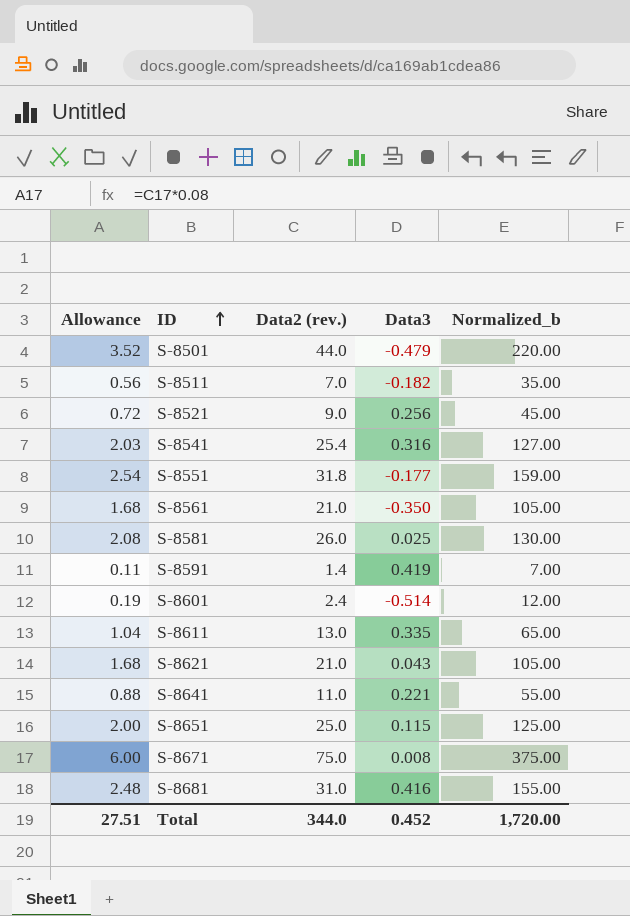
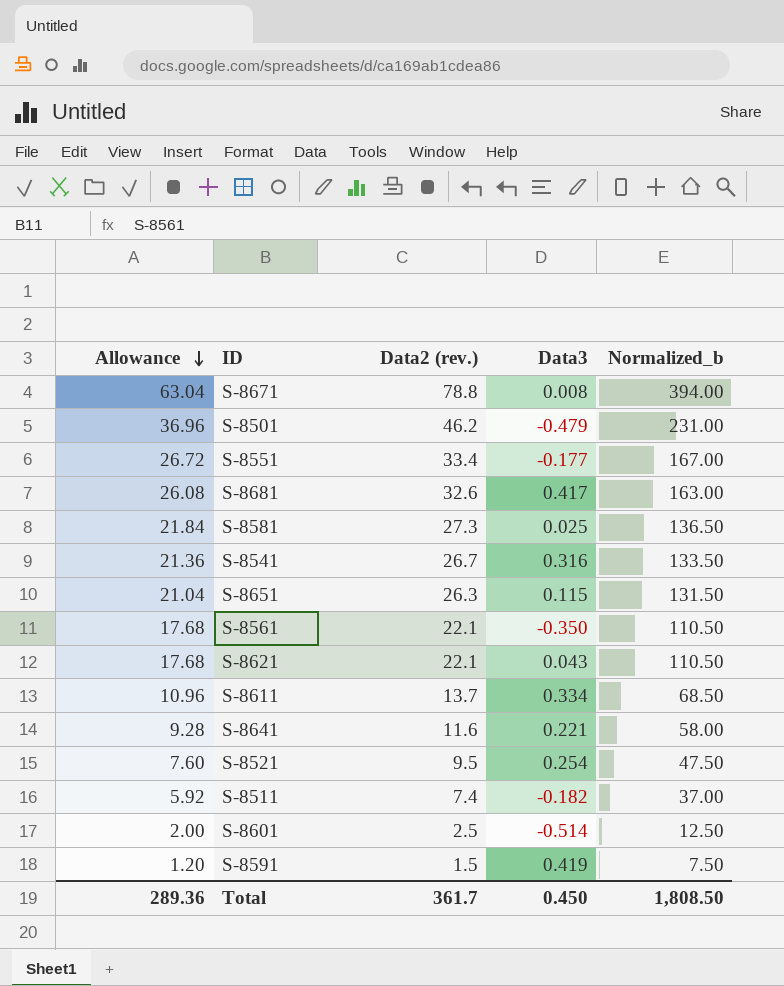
row order: ID ascending -> Allowance descending
column Allowance | formula: [Data2 (rev.)] * 0.08 -> [Data2 (rev.)] * 0.8
S-8671 | Data2 (rev.): 75.0 -> 78.8
S-8671 | Normalized_b: 375.00 -> 394.00
S-8501 | Data2 (rev.): 44.0 -> 46.2
S-8501 | Normalized_b: 220.00 -> 231.00
S-8551 | Data2 (rev.): 31.8 -> 33.4
S-8551 | Normalized_b: 159.00 -> 167.00
S-8681 | Data2 (rev.): 31.0 -> 32.6
S-8681 | Data3: 0.416 -> 0.417
S-8681 | Normalized_b: 155.00 -> 163.00
S-8581 | Data2 (rev.): 26.0 -> 27.3
S-8581 | Normalized_b: 130.00 -> 136.50
S-8541 | Data2 (rev.): 25.4 -> 26.7
S-8541 | Normalized_b: 127.00 -> 133.50
S-8651 | Data2 (rev.): 25.0 -> 26.3
S-8651 | Normalized_b: 125.00 -> 131.50
S-8561 | Data2 (rev.): 21.0 -> 22.1
S-8561 | Normalized_b: 105.00 -> 110.50
S-8621 | Data2 (rev.): 21.0 -> 22.1
S-8621 | Normalized_b: 105.00 -> 110.50
S-8611 | Data2 (rev.): 13.0 -> 13.7
S-8611 | Data3: 0.335 -> 0.334
S-8611 | Normalized_b: 65.00 -> 68.50
S-8641 | Data2 (rev.): 11.0 -> 11.6
S-8641 | Normalized_b: 55.00 -> 58.00
S-8521 | Data2 (rev.): 9.0 -> 9.5
S-8521 | Data3: 0.256 -> 0.254
S-8521 | Normalized_b: 45.00 -> 47.50
S-8511 | Data2 (rev.): 7.0 -> 7.4
S-8511 | Normalized_b: 35.00 -> 37.00
S-8601 | Data2 (rev.): 2.4 -> 2.5
S-8601 | Normalized_b: 12.00 -> 12.50
S-8591 | Data2 (rev.): 1.4 -> 1.5
S-8591 | Normalized_b: 7.00 -> 7.50
Total | Allowance: 27.51 -> 289.36
Total | Data2 (rev.): 344.0 -> 361.7
Total | Data3: 0.452 -> 0.450
Total | Normalized_b: 1,720.00 -> 1,808.50

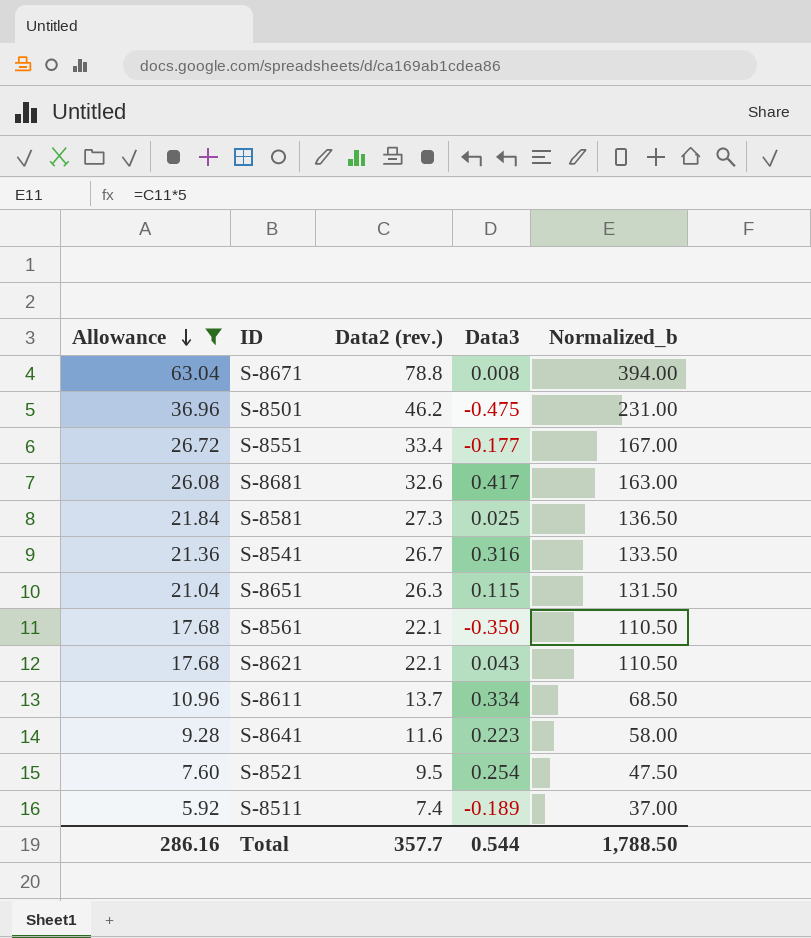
filter: none -> Allowance >= 5.92
S-8501 | Data3: -0.479 -> -0.475
S-8641 | Data3: 0.221 -> 0.223
S-8511 | Data3: -0.182 -> -0.189
Total | Allowance: 289.36 -> 286.16
Total | Data2 (rev.): 361.7 -> 357.7
Total | Data3: 0.450 -> 0.544
Total | Normalized_b: 1,808.50 -> 1,788.50

